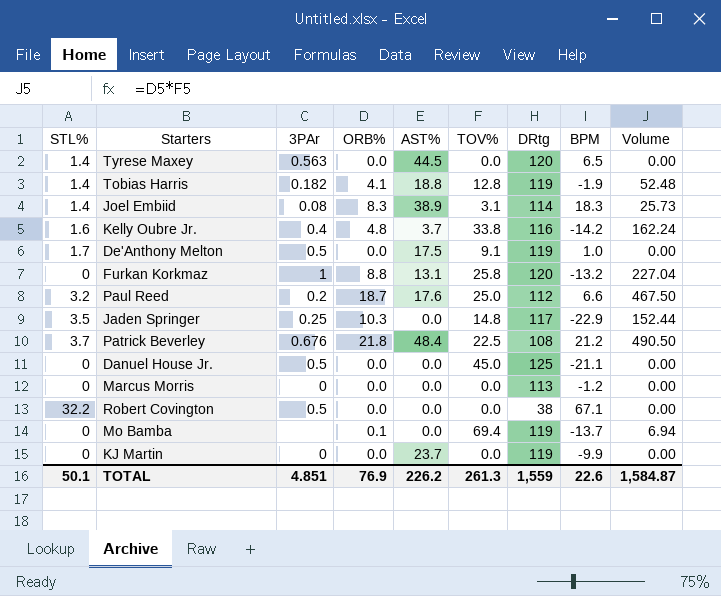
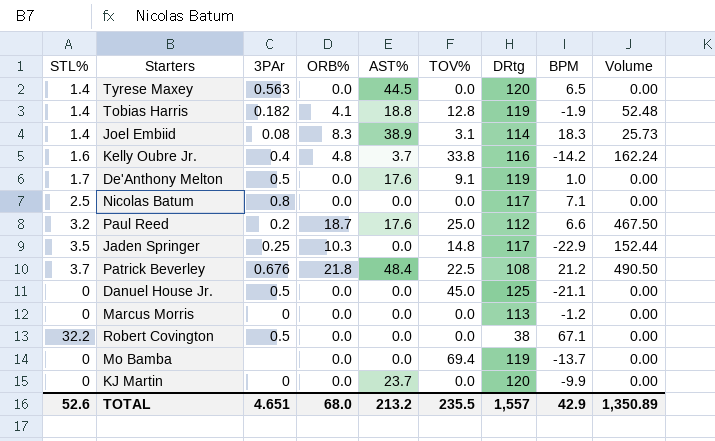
row Furkan Korkmaz: 0 | 1 | 8.8 | 13.1 | 25.8 | 120 | -13.2 | 227.04 -> none
De'Anthony Melton | AST%: 17.5 -> 17.6
row Nicolas Batum: none -> 2.5 | 0.8 | 0.0 | 0.0 | 0.0 | 117 | 7.1 | 0.00
Mo Bamba | ORB%: 0.1 -> 0.0
Mo Bamba | Volume: 6.94 -> 0.00
KJ Martin | DRtg: 119 -> 120
TOTAL | STL%: 50.1 -> 52.6
TOTAL | 3PAr: 4.851 -> 4.651
TOTAL | ORB%: 76.9 -> 68.0
TOTAL | AST%: 226.2 -> 213.2
TOTAL | TOV%: 261.3 -> 235.5
TOTAL | DRtg: 1,559 -> 1,557
TOTAL | BPM: 22.6 -> 42.9
TOTAL | Volume: 1,584.87 -> 1,350.89

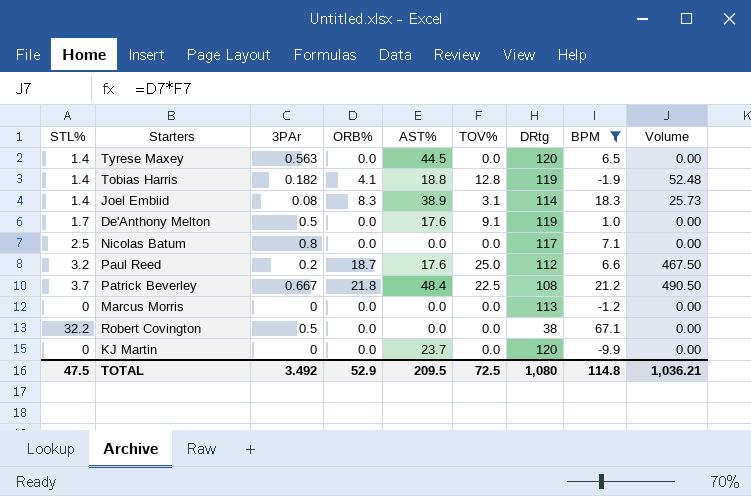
filter: none -> BPM >= -9.9
Patrick Beverley | 3PAr: 0.676 -> 0.667
TOTAL | STL%: 52.6 -> 47.5
TOTAL | 3PAr: 4.651 -> 3.492
TOTAL | ORB%: 68.0 -> 52.9
TOTAL | AST%: 213.2 -> 209.5
TOTAL | TOV%: 235.5 -> 72.5
TOTAL | DRtg: 1,557 -> 1,080
TOTAL | BPM: 42.9 -> 114.8
TOTAL | Volume: 1,350.89 -> 1,036.21

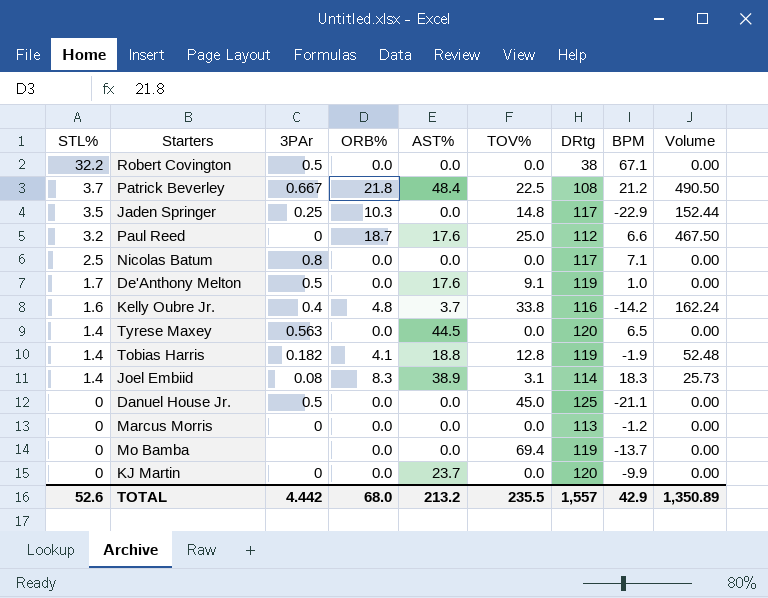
filter: BPM >= -9.9 -> none
row order: none -> STL% descending
Paul Reed | 3PAr: 0.2 -> 0
TOTAL | STL%: 47.5 -> 52.6
TOTAL | 3PAr: 3.492 -> 4.442
TOTAL | ORB%: 52.9 -> 68.0
TOTAL | AST%: 209.5 -> 213.2
TOTAL | TOV%: 72.5 -> 235.5
TOTAL | DRtg: 1,080 -> 1,557
TOTAL | BPM: 114.8 -> 42.9
TOTAL | Volume: 1,036.21 -> 1,350.89

